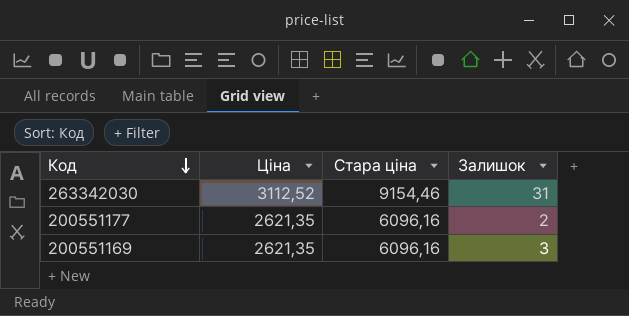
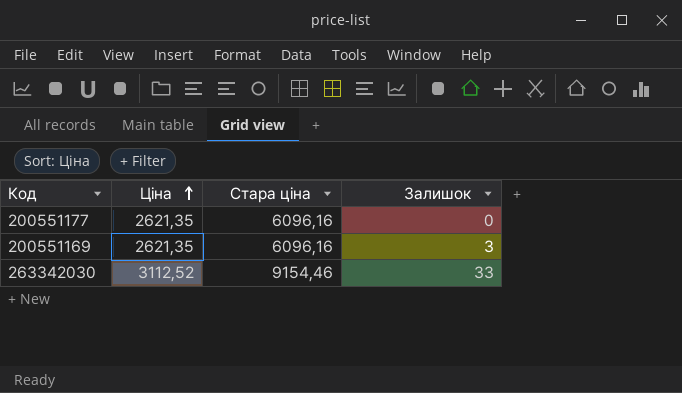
row order: Код descending -> Ціна ascending
200551177 | Залишок: 2 -> 0
263342030 | Залишок: 31 -> 33

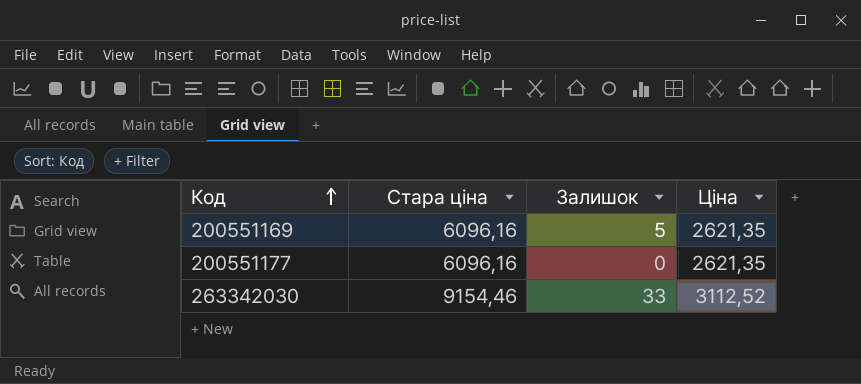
row order: Ціна ascending -> Код ascending
column Ціна | position: 2 -> 4
200551169 | Залишок: 3 -> 5

